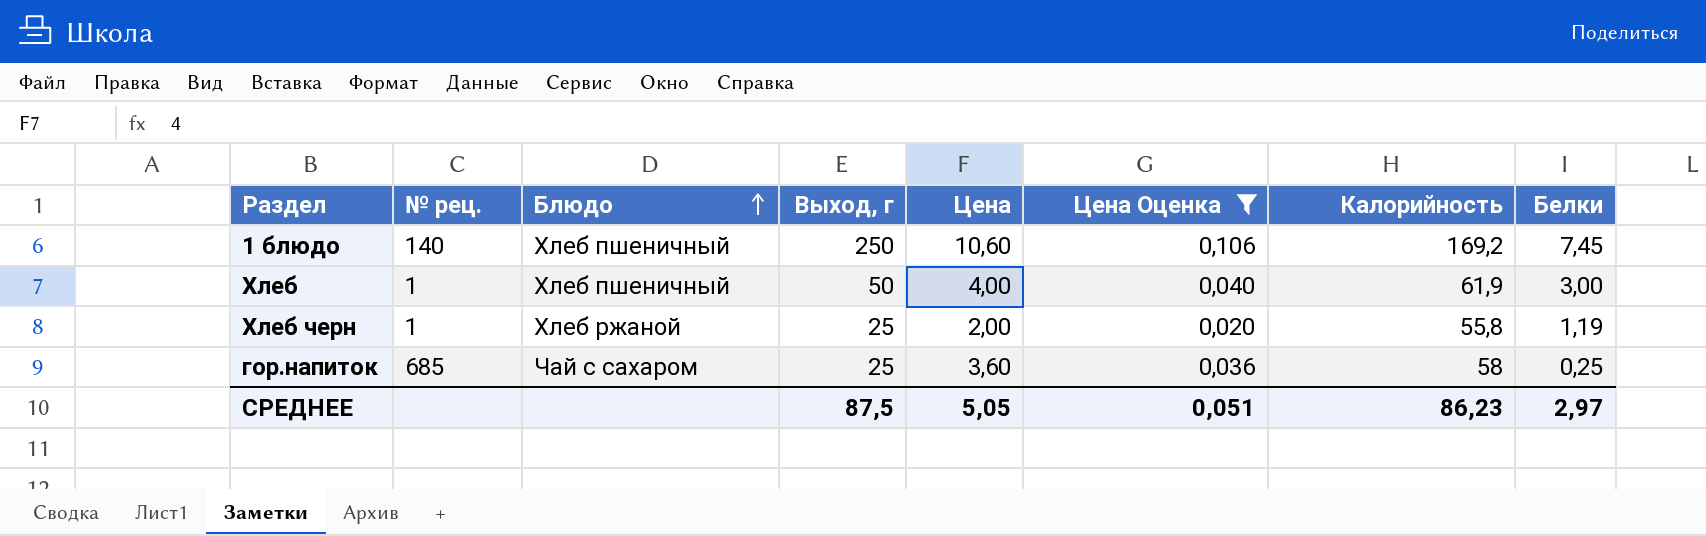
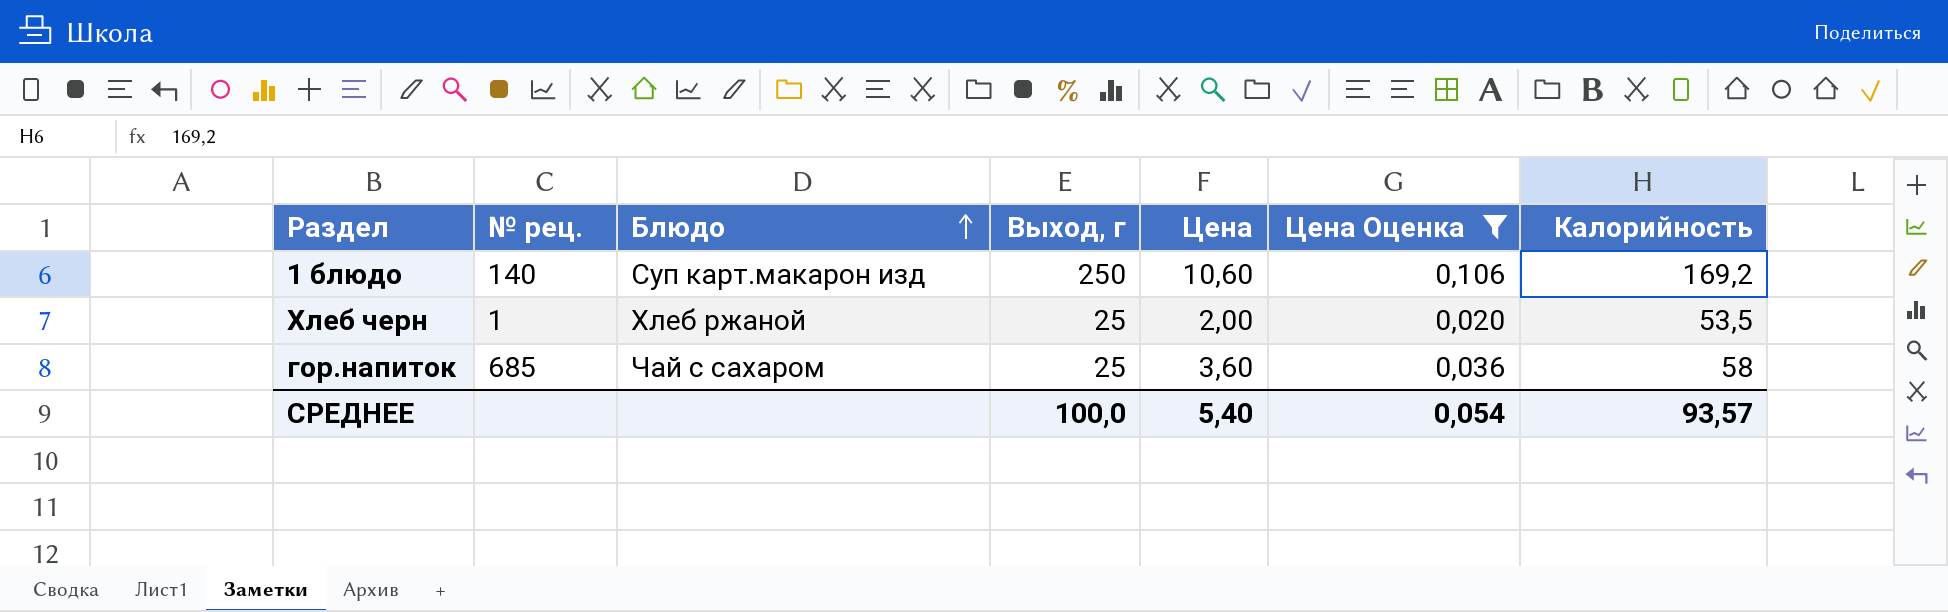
column Белки | position: 8 -> none
row Хлеб: 1 | Хлеб пшеничный | 50 | 4,00 | 0,040 | 61,9 | 3,00 -> none
1 блюдо | Блюдо: Хлеб пшеничный -> Суп карт.макарон изд
Хлеб черн | Калорийность: 55,8 -> 53,5
СРЕДНЕЕ | Выход, г: 87,5 -> 100,0
СРЕДНЕЕ | Цена: 5,05 -> 5,40
СРЕДНЕЕ | Цена Оценка: 0,051 -> 0,054
СРЕДНЕЕ | Калорийность: 86,23 -> 93,57

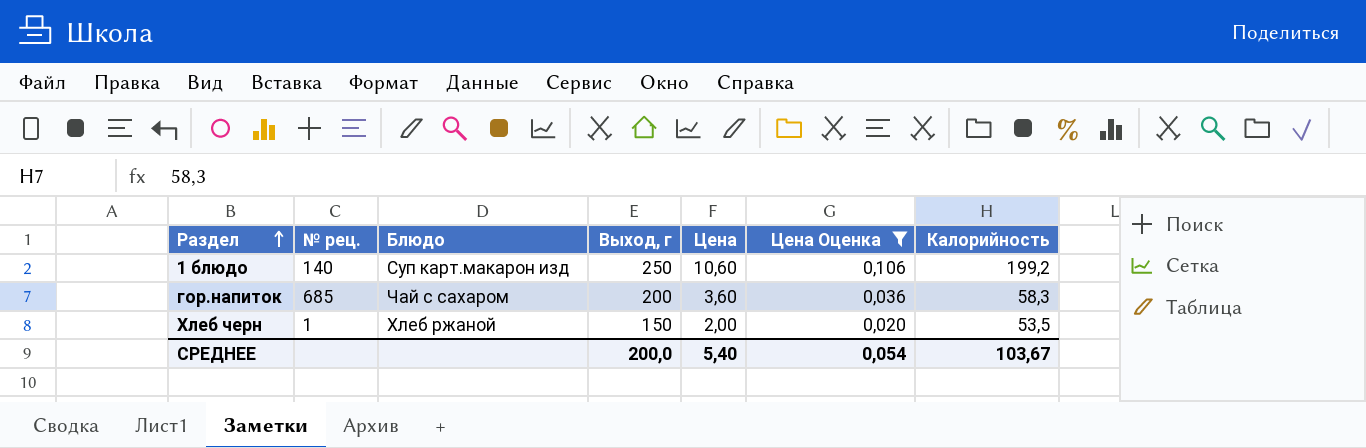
row order: Блюдо ascending -> Раздел ascending
1 блюдо | Калорийность: 169,2 -> 199,2
гор.напиток | Выход, г: 25 -> 200
гор.напиток | Калорийность: 58 -> 58,3
Хлеб черн | Выход, г: 25 -> 150
СРЕДНЕЕ | Выход, г: 100,0 -> 200,0
СРЕДНЕЕ | Калорийность: 93,57 -> 103,67

